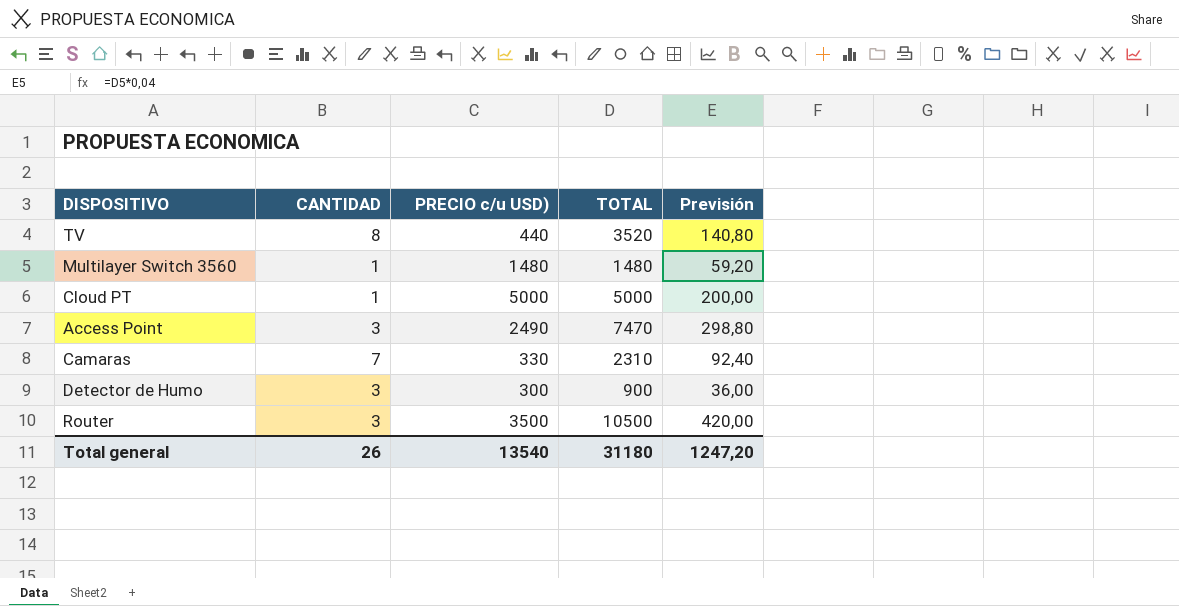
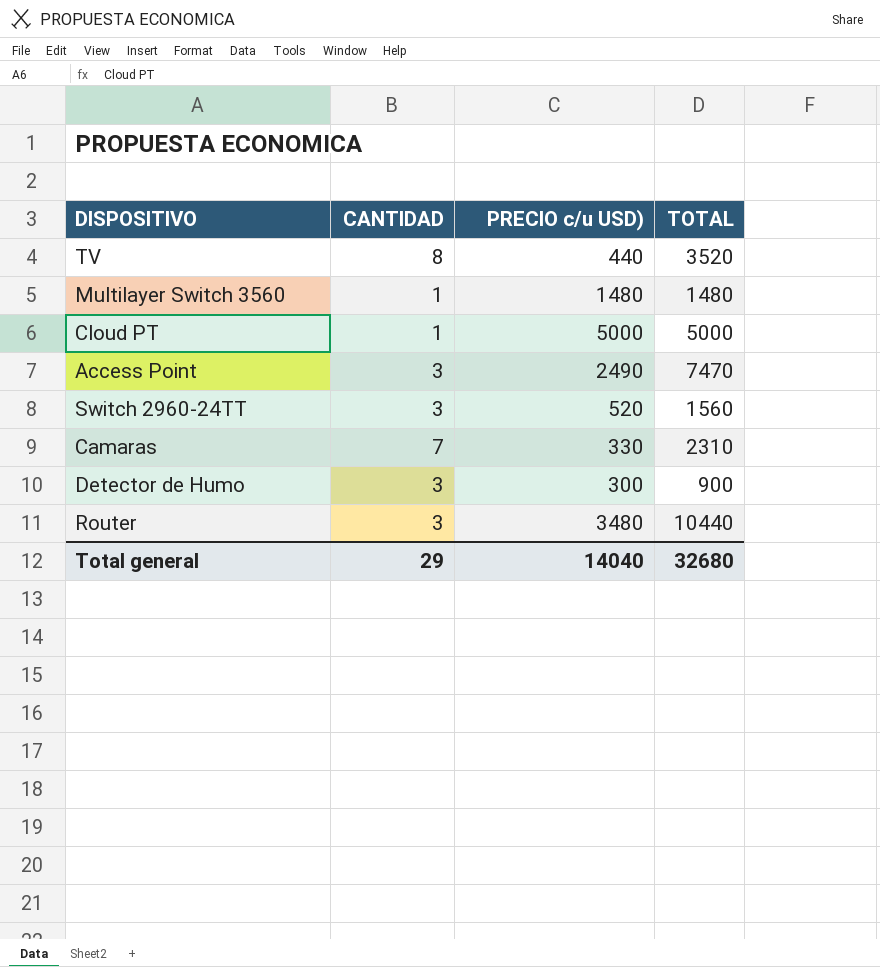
column Previsión | formula: [TOTAL] * 0,04 -> none
row Switch 2960-24TT: none -> 3 | 520 | 1560
Router | PRECIO c/u USD): 3500 -> 3480
Router | TOTAL: 10500 -> 10440
Total general | CANTIDAD: 26 -> 29
Total general | PRECIO c/u USD): 13540 -> 14040
Total general | TOTAL: 31180 -> 32680

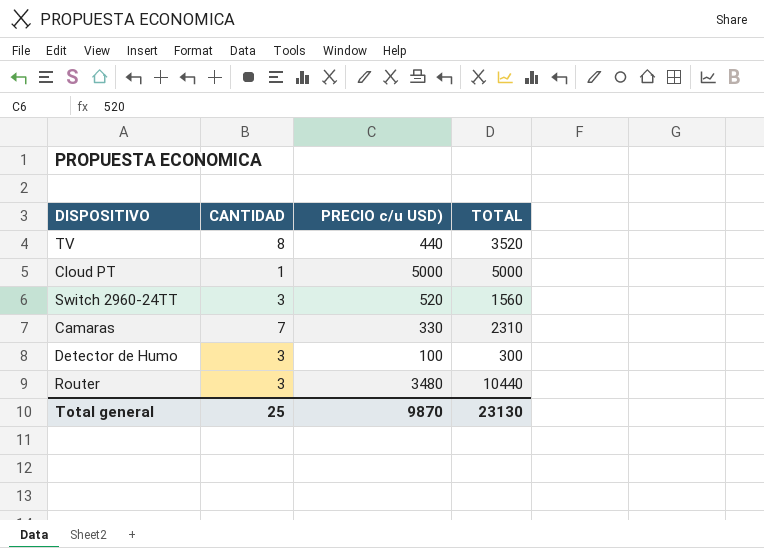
row Multilayer Switch 3560: 1 | 1480 | 1480 -> none
row Access Point: 3 | 2490 | 7470 -> none
Detector de Humo | PRECIO c/u USD): 300 -> 100
Detector de Humo | TOTAL: 900 -> 300
Total general | CANTIDAD: 29 -> 25
Total general | PRECIO c/u USD): 14040 -> 9870
Total general | TOTAL: 32680 -> 23130

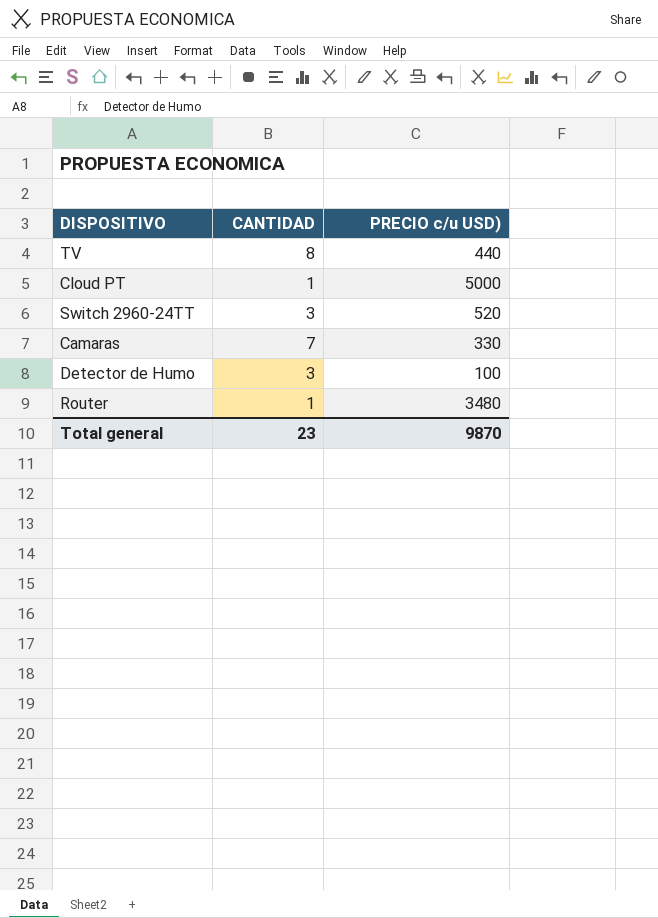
column TOTAL | formula: [CANTIDAD] * [PRECIO c/u USD)] -> none
Router | CANTIDAD: 3 -> 1
Total general | CANTIDAD: 25 -> 23

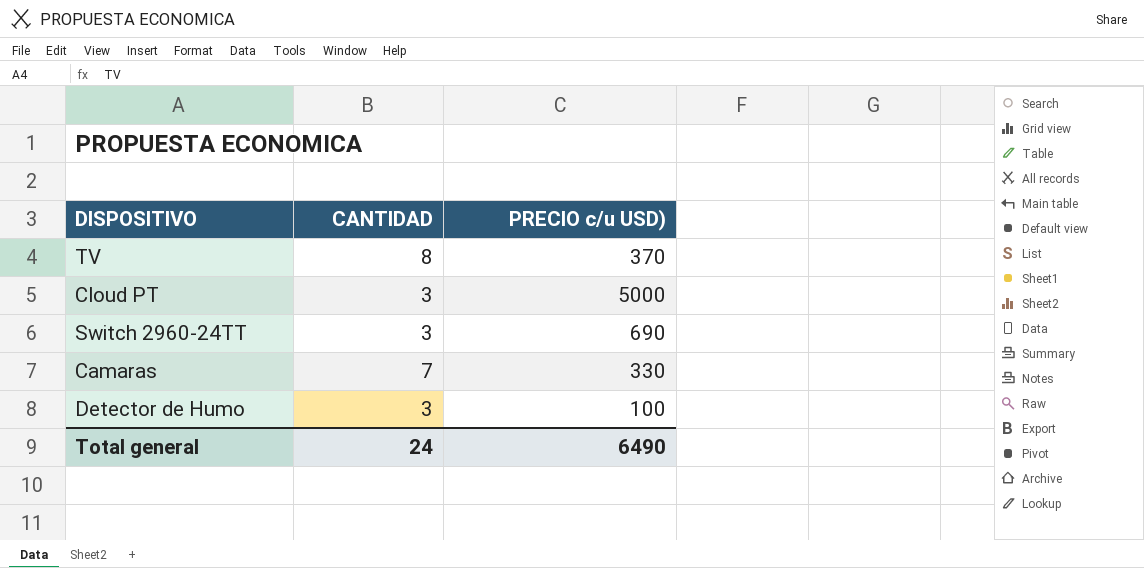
row Router: 1 | 3480 -> none
TV | PRECIO c/u USD): 440 -> 370
Cloud PT | CANTIDAD: 1 -> 3
Switch 2960-24TT | PRECIO c/u USD): 520 -> 690
Total general | CANTIDAD: 23 -> 24
Total general | PRECIO c/u USD): 9870 -> 6490

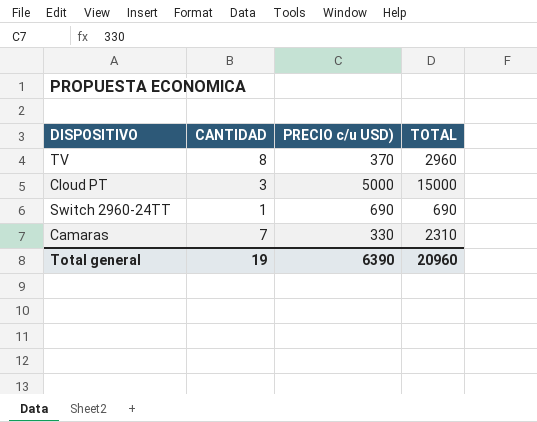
column TOTAL | formula: none -> [CANTIDAD] * [PRECIO c/u USD)]
row Detector de Humo: 3 | 100 -> none
Switch 2960-24TT | CANTIDAD: 3 -> 1
Total general | CANTIDAD: 24 -> 19
Total general | PRECIO c/u USD): 6490 -> 6390

